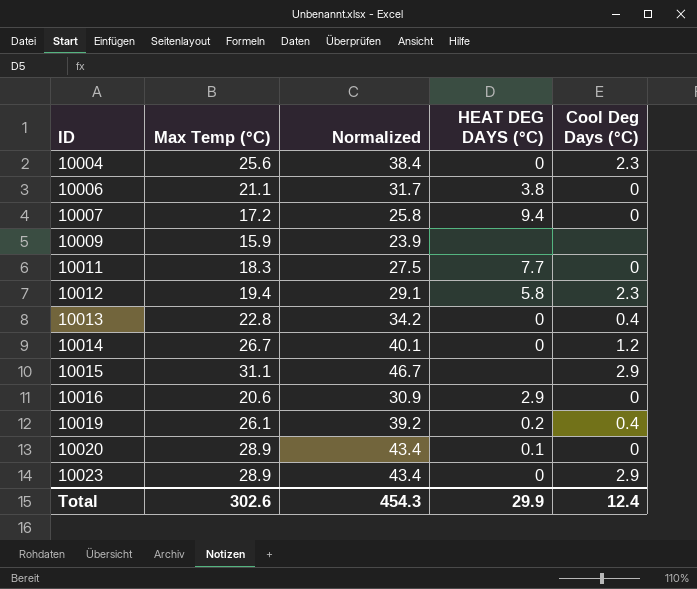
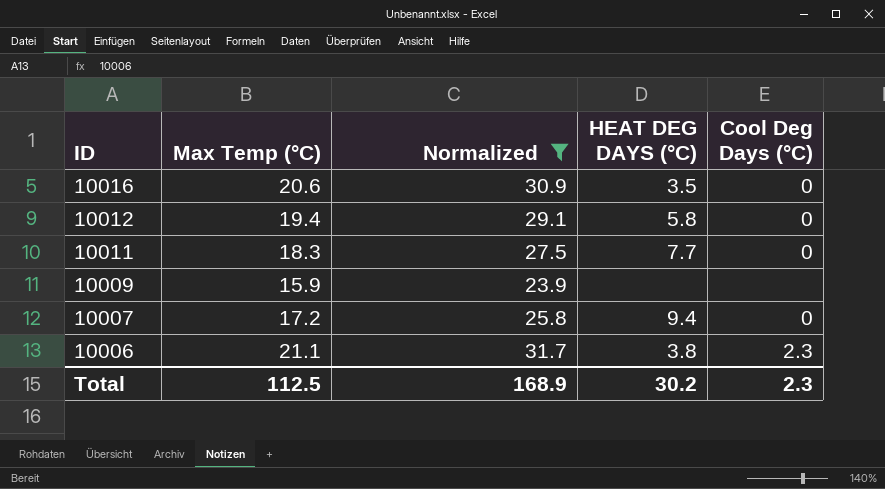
filter: none -> Normalized <= 31.7
row order: ID ascending -> ID descending
10016 | HEAT DEG DAYS (°C): 2.9 -> 3.5
10012 | Cool Deg Days (°C): 2.3 -> 0
10006 | Cool Deg Days (°C): 0 -> 2.3
Total | Max Temp (°C): 302.6 -> 112.5
Total | Normalized: 454.3 -> 168.9
Total | HEAT DEG DAYS (°C): 29.9 -> 30.2
Total | Cool Deg Days (°C): 12.4 -> 2.3

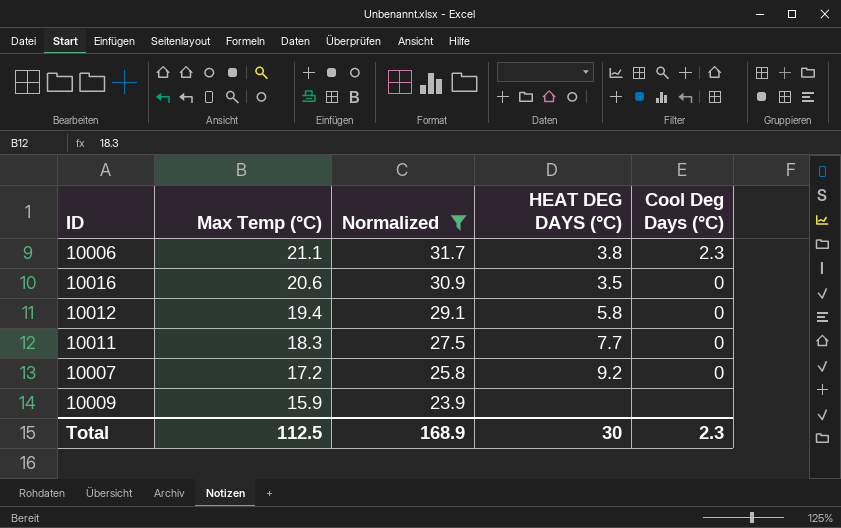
row order: ID descending -> Max Temp (°C) descending
10007 | HEAT DEG DAYS (°C): 9.4 -> 9.2
Total | HEAT DEG DAYS (°C): 30.2 -> 30

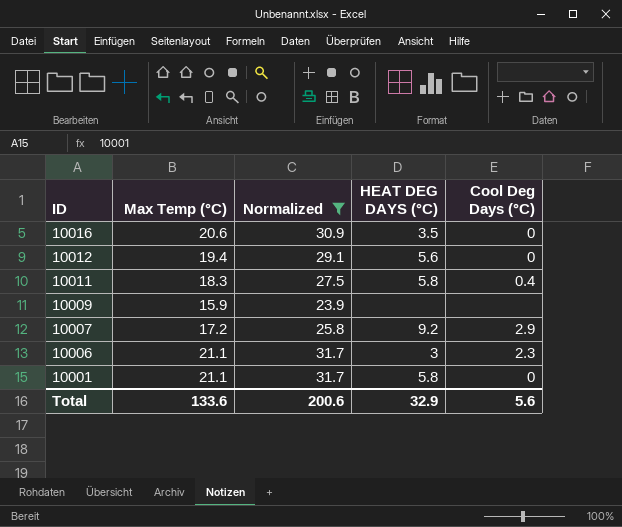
row order: Max Temp (°C) descending -> ID descending
10012 | HEAT DEG DAYS (°C): 5.8 -> 5.6
10011 | HEAT DEG DAYS (°C): 7.7 -> 5.8
10011 | Cool Deg Days (°C): 0 -> 0.4
10007 | Cool Deg Days (°C): 0 -> 2.9
10006 | HEAT DEG DAYS (°C): 3.8 -> 3
row 10001: none -> 21.1 | 31.7 | 5.8 | 0
Total | Max Temp (°C): 112.5 -> 133.6
Total | Normalized: 168.9 -> 200.6
Total | HEAT DEG DAYS (°C): 30 -> 32.9
Total | Cool Deg Days (°C): 2.3 -> 5.6

